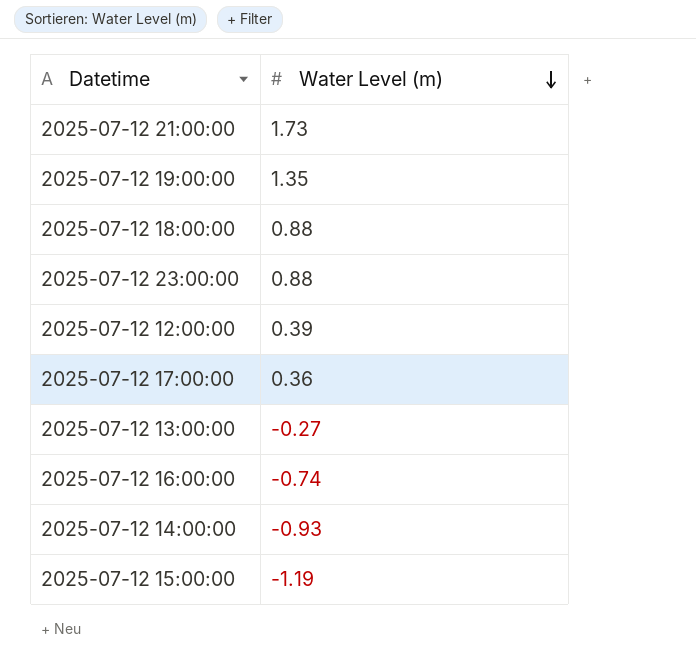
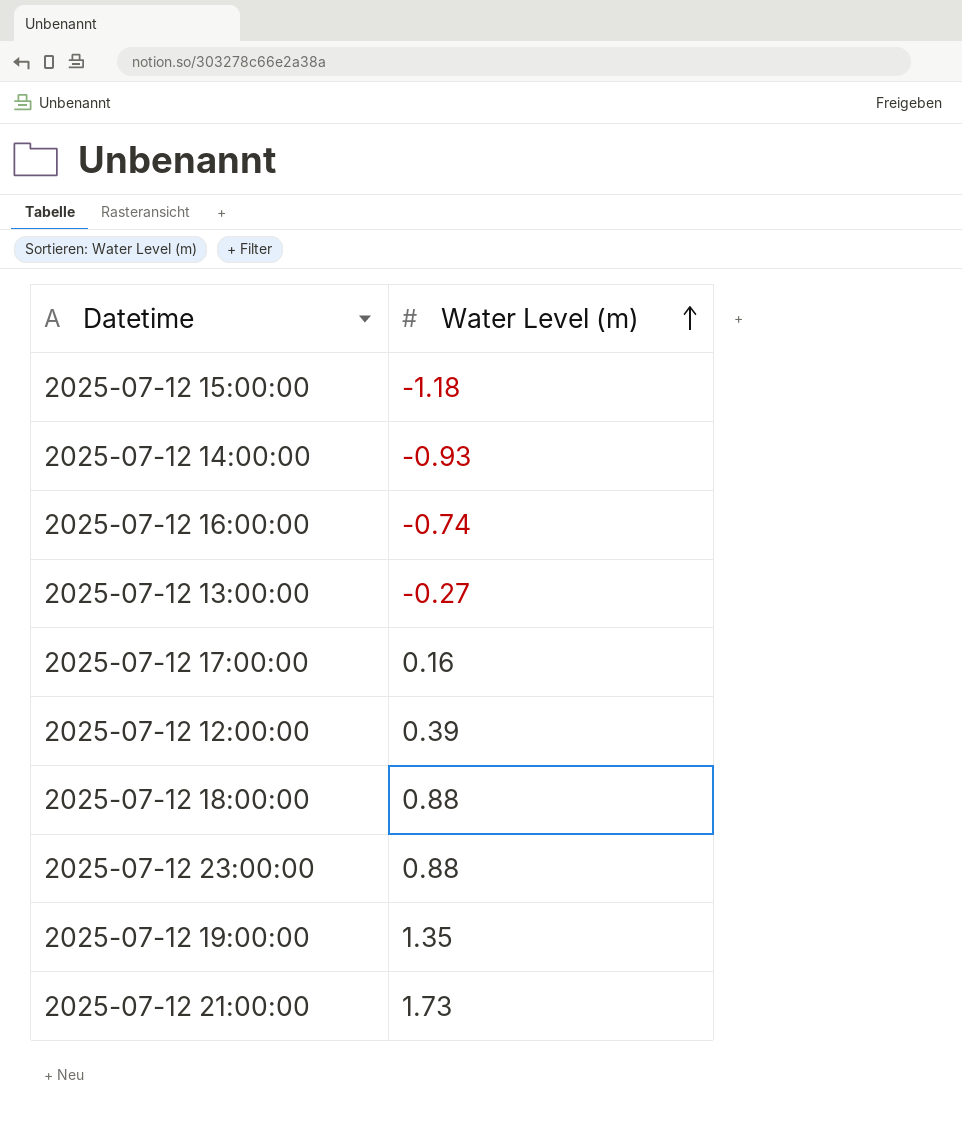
row order: Water Level (m) descending -> Water Level (m) ascending
2025-07-12 15:00:00 | Water Level (m): -1.19 -> -1.18
2025-07-12 17:00:00 | Water Level (m): 0.36 -> 0.16

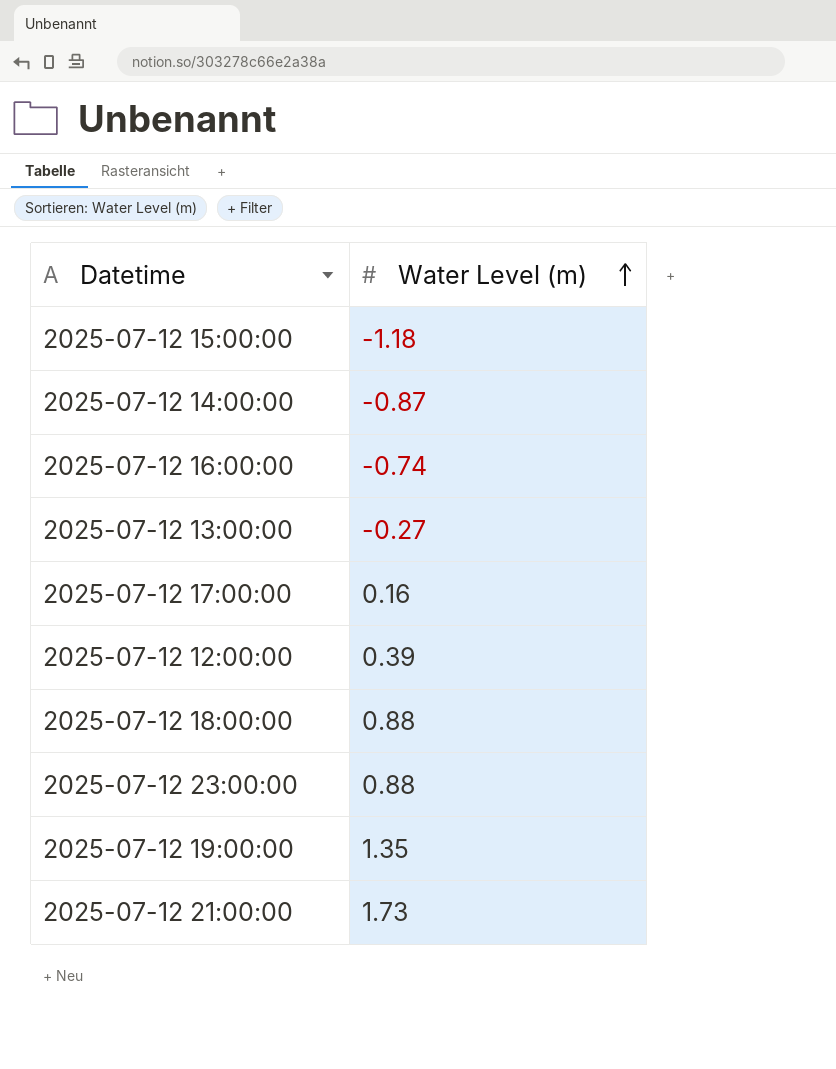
2025-07-12 14:00:00 | Water Level (m): -0.93 -> -0.87

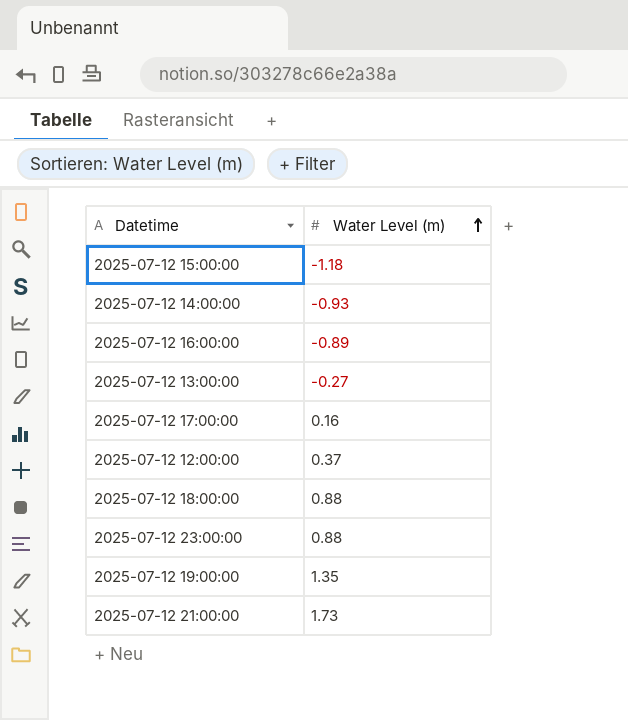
2025-07-12 14:00:00 | Water Level (m): -0.87 -> -0.93
2025-07-12 16:00:00 | Water Level (m): -0.74 -> -0.89
2025-07-12 12:00:00 | Water Level (m): 0.39 -> 0.37

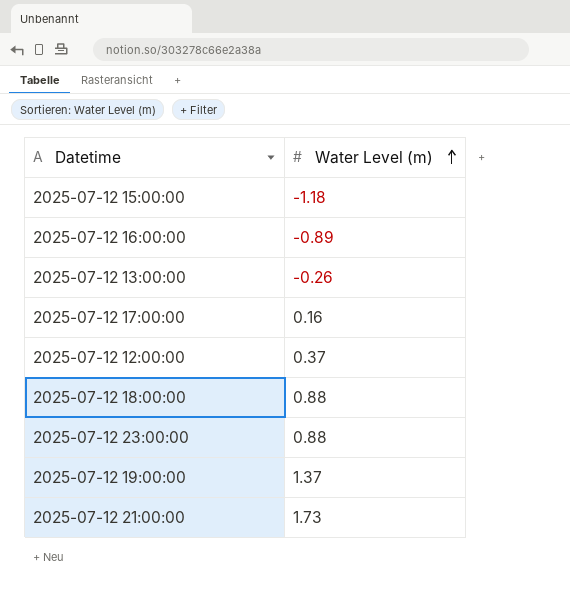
row 2025-07-12 14:00:00: -0.93 -> none
2025-07-12 13:00:00 | Water Level (m): -0.27 -> -0.26
2025-07-12 19:00:00 | Water Level (m): 1.35 -> 1.37

